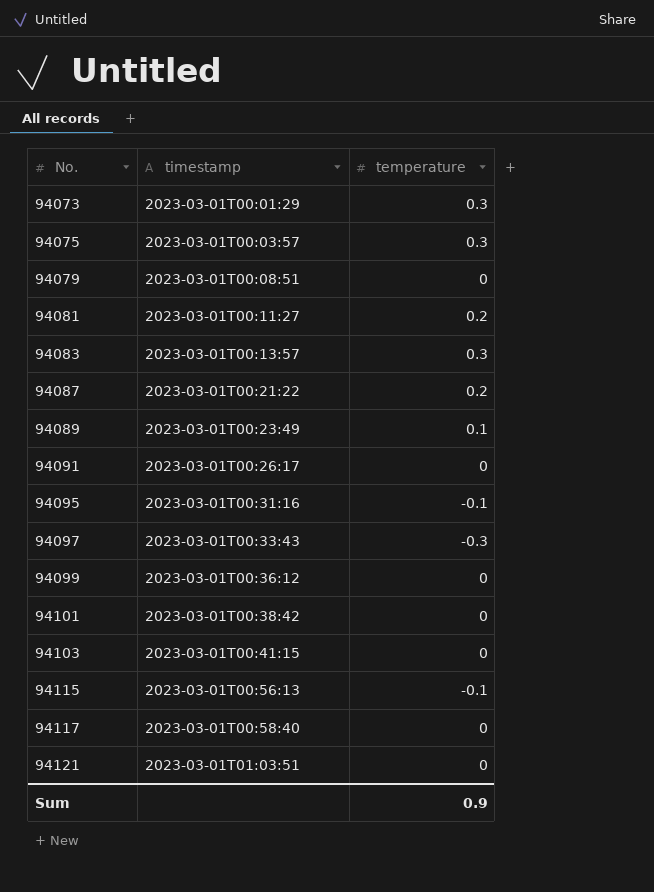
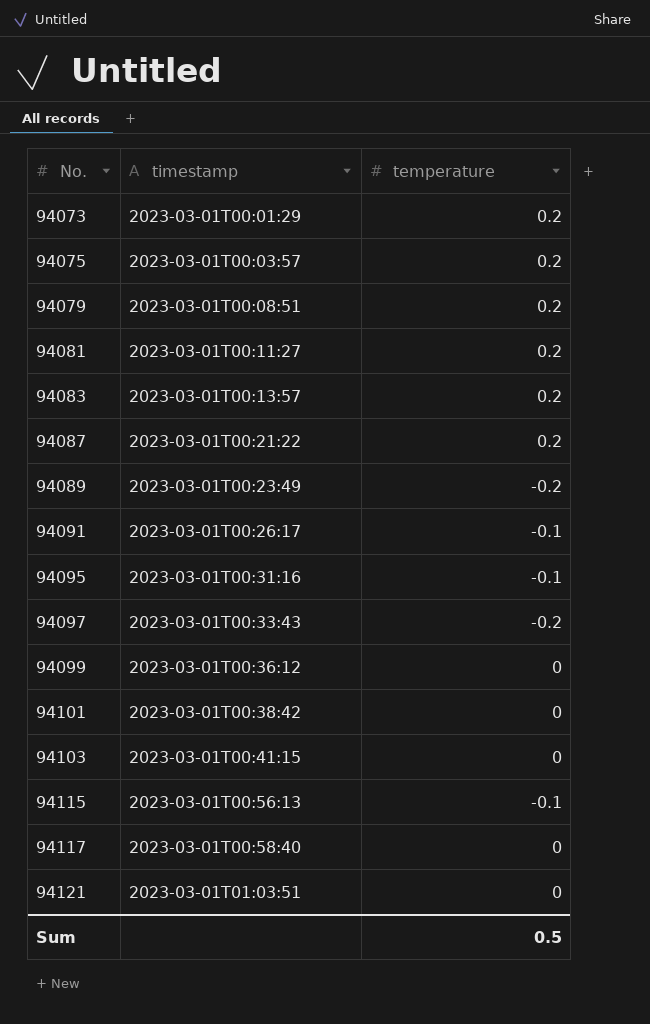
94073 | temperature: 0.3 -> 0.2
94075 | temperature: 0.3 -> 0.2
94079 | temperature: 0 -> 0.2
94083 | temperature: 0.3 -> 0.2
94089 | temperature: 0.1 -> -0.2
94091 | temperature: 0 -> -0.1
94097 | temperature: -0.3 -> -0.2
Sum | temperature: 0.9 -> 0.5

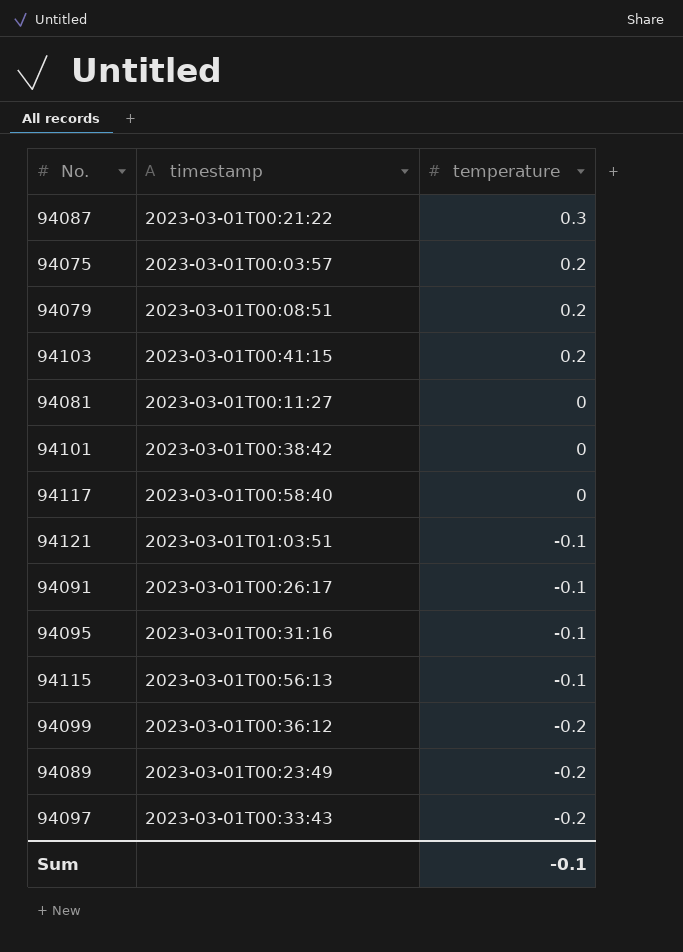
row order: No. ascending -> temperature descending
row 94073: 2023-03-01T00:01:29 | 0.2 -> none
row 94083: 2023-03-01T00:13:57 | 0.2 -> none
94087 | temperature: 0.2 -> 0.3
94103 | temperature: 0 -> 0.2
94081 | temperature: 0.2 -> 0
94121 | temperature: 0 -> -0.1
94099 | temperature: 0 -> -0.2
Sum | temperature: 0.5 -> -0.1

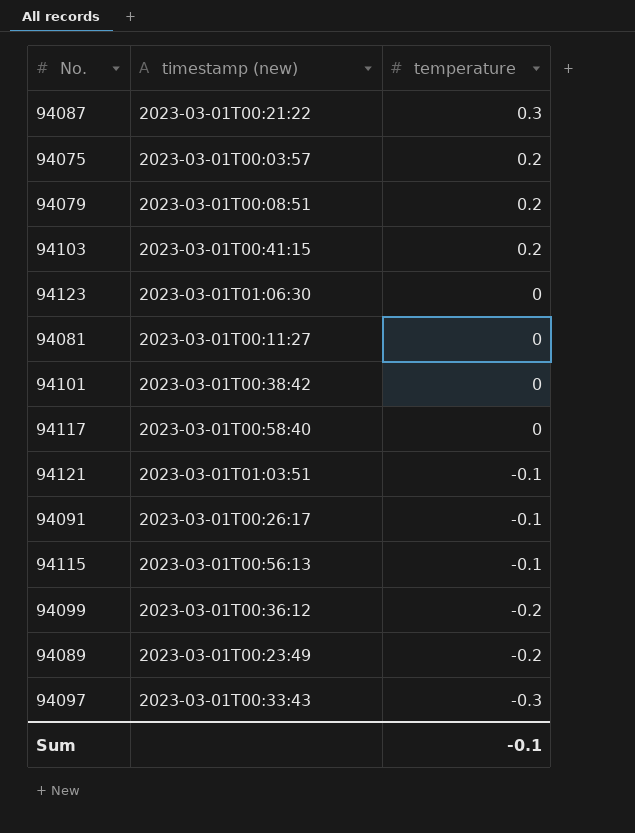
column name: timestamp -> timestamp (new)
row 94095: 2023-03-01T00:31:16 | -0.1 -> none
row 94123: none -> 2023-03-01T01:06:30 | 0
94097 | temperature: -0.2 -> -0.3

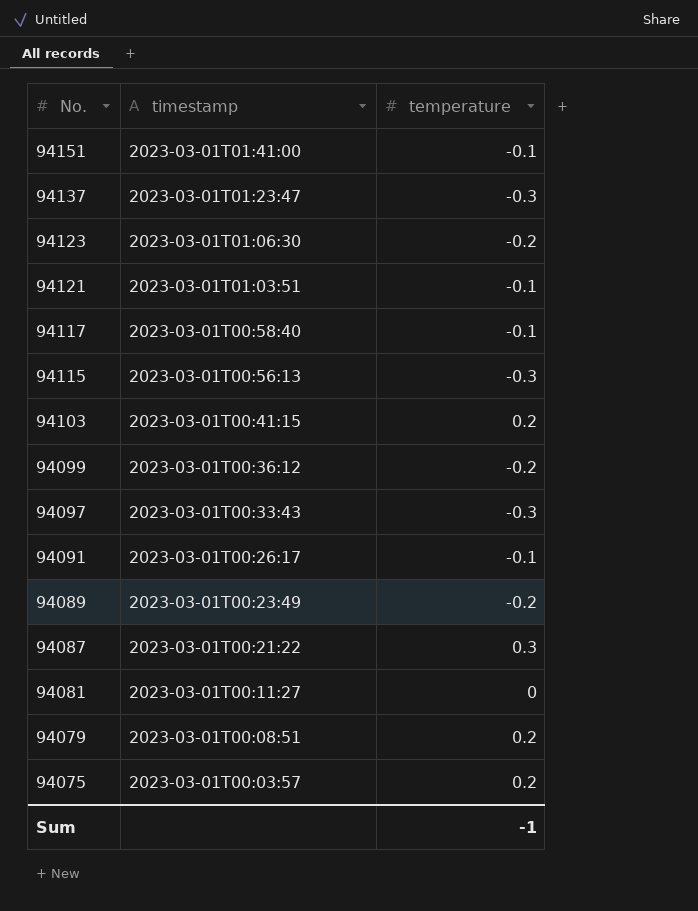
row order: temperature descending -> No. descending
column name: timestamp (new) -> timestamp
row 94101: 2023-03-01T00:38:42 | 0 -> none
row 94151: none -> 2023-03-01T01:41:00 | -0.1
row 94137: none -> 2023-03-01T01:23:47 | -0.3
94123 | temperature: 0 -> -0.2
94117 | temperature: 0 -> -0.1
94115 | temperature: -0.1 -> -0.3
Sum | temperature: -0.1 -> -1

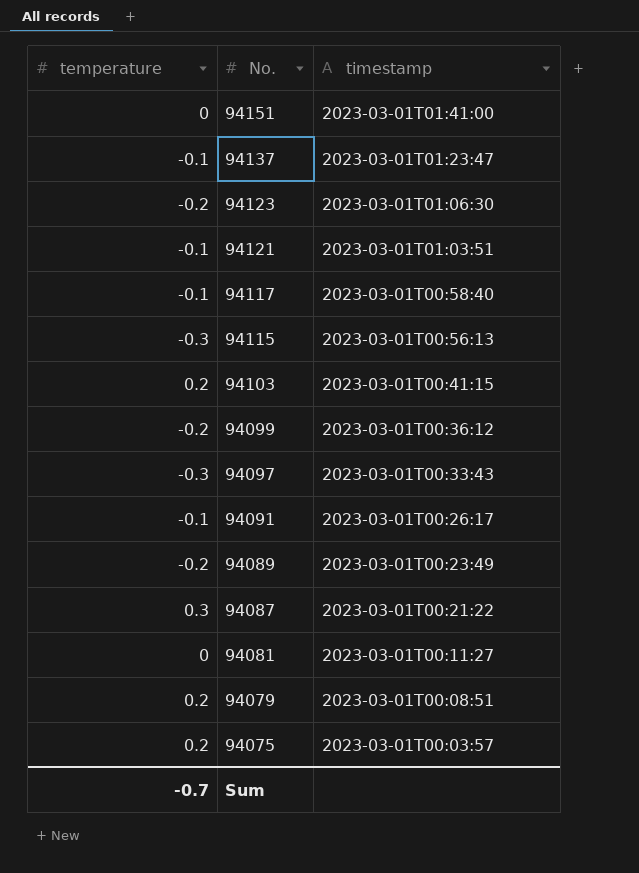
column temperature | position: 3 -> 1
94151 | temperature: -0.1 -> 0
94137 | temperature: -0.3 -> -0.1
Sum | temperature: -1 -> -0.7

